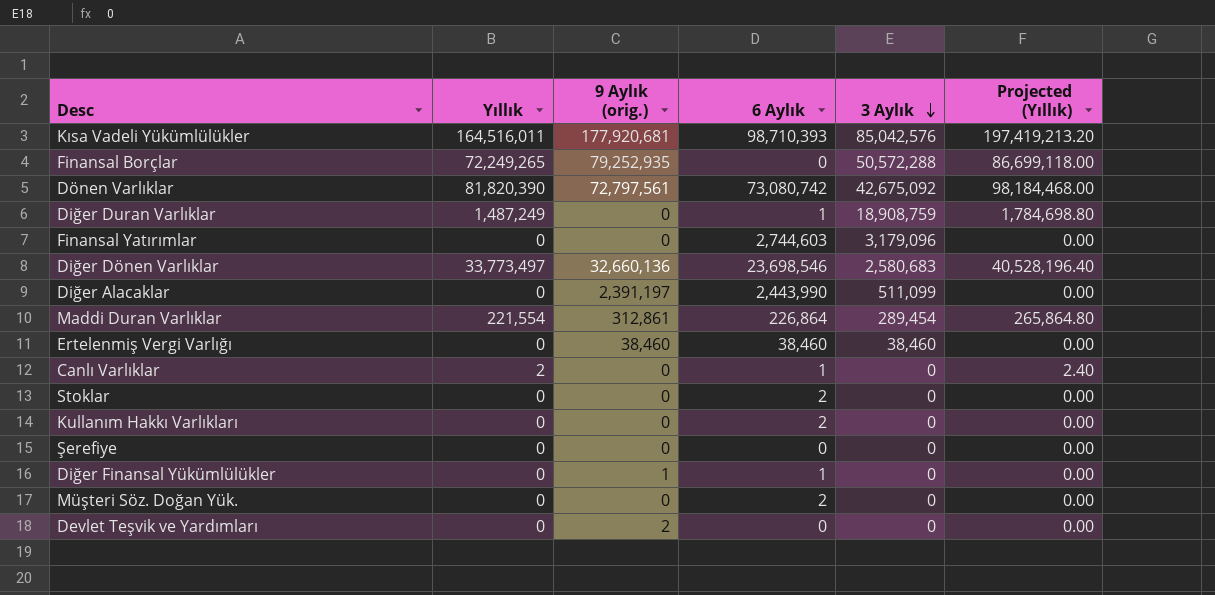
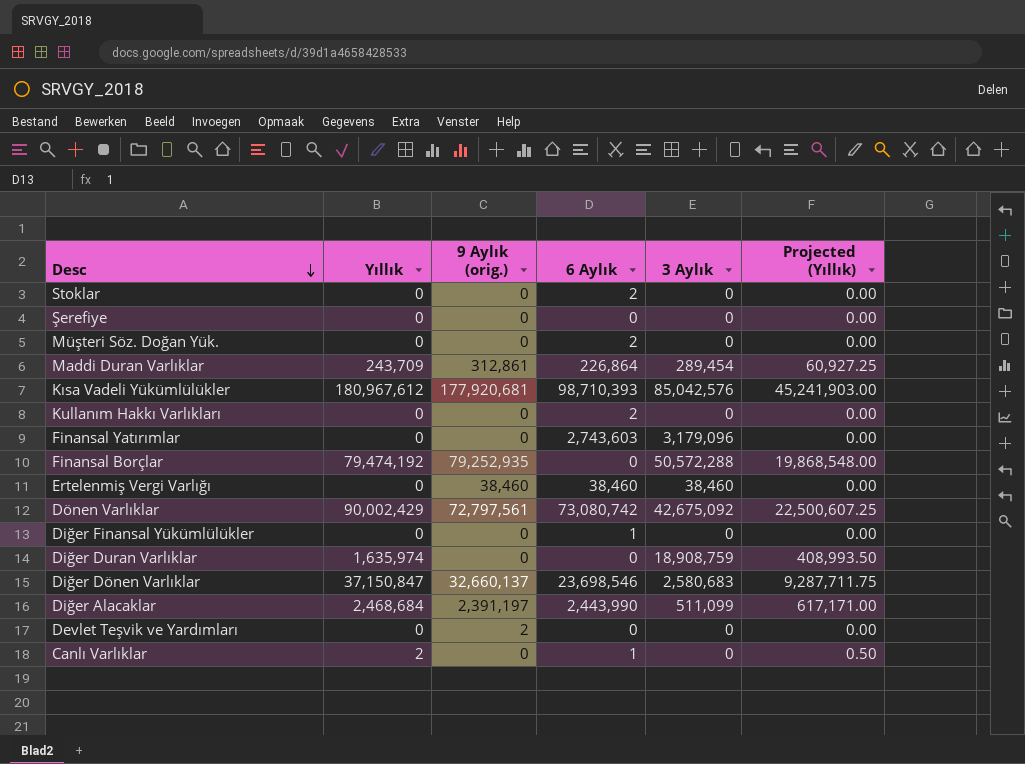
row order: 3 Aylık descending -> Desc descending
column Projected (Yıllık) | formula: [Yıllık] * 1.2 -> [Yıllık] * 0.25
Maddi Duran Varlıklar | Yıllık: 221,554 -> 243,709
Kısa Vadeli Yükümlülükler | Yıllık: 164,516,011 -> 180,967,612
Finansal Yatırımlar | 6 Aylık: 2,744,603 -> 2,743,603
Finansal Borçlar | Yıllık: 72,249,265 -> 79,474,192
Dönen Varlıklar | Yıllık: 81,820,390 -> 90,002,429
Diğer Finansal Yükümlülükler | 9 Aylık (orig.): 1 -> 0
Diğer Duran Varlıklar | Yıllık: 1,487,249 -> 1,635,974
Diğer Duran Varlıklar | 6 Aylık: 1 -> 0
Diğer Dönen Varlıklar | Yıllık: 33,773,497 -> 37,150,847
Diğer Dönen Varlıklar | 9 Aylık (orig.): 32,660,136 -> 32,660,137
Diğer Alacaklar | Yıllık: 0 -> 2,468,684

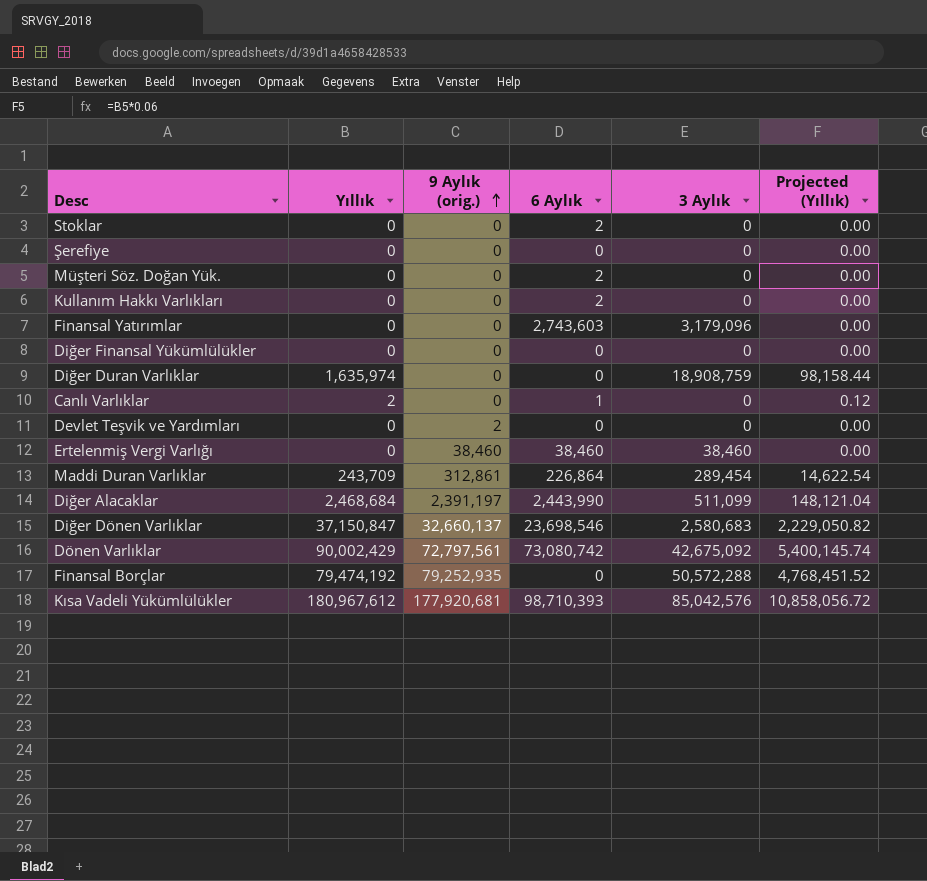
row order: Desc descending -> 9 Aylık (orig.) ascending
column Projected (Yıllık) | formula: [Yıllık] * 0.25 -> [Yıllık] * 0.06
Diğer Finansal Yükümlülükler | 6 Aylık: 1 -> 0

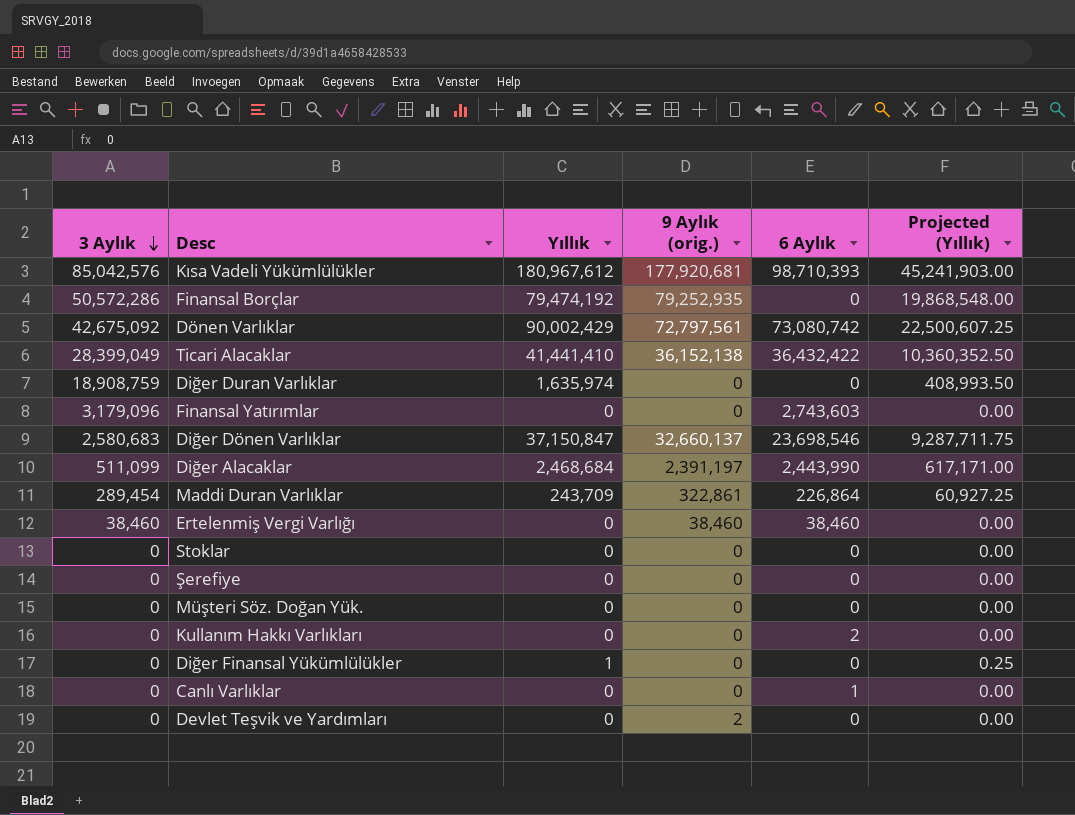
row order: 9 Aylık (orig.) ascending -> 3 Aylık descending
column 3 Aylık | position: 5 -> 1
column Projected (Yıllık) | formula: [Yıllık] * 0.06 -> [Yıllık] * 0.25
Finansal Borçlar | 3 Aylık: 50,572,288 -> 50,572,286
row Ticari Alacaklar: none -> 28,399,049 | 41,441,410 | 36,152,138 | 36,432,422 | 10,360,352.50
Maddi Duran Varlıklar | 9 Aylık (orig.): 312,861 -> 322,861
Stoklar | 6 Aylık: 2 -> 0
Müşteri Söz. Doğan Yük. | 6 Aylık: 2 -> 0
Diğer Finansal Yükümlülükler | Yıllık: 0 -> 1
Canlı Varlıklar | Yıllık: 2 -> 0

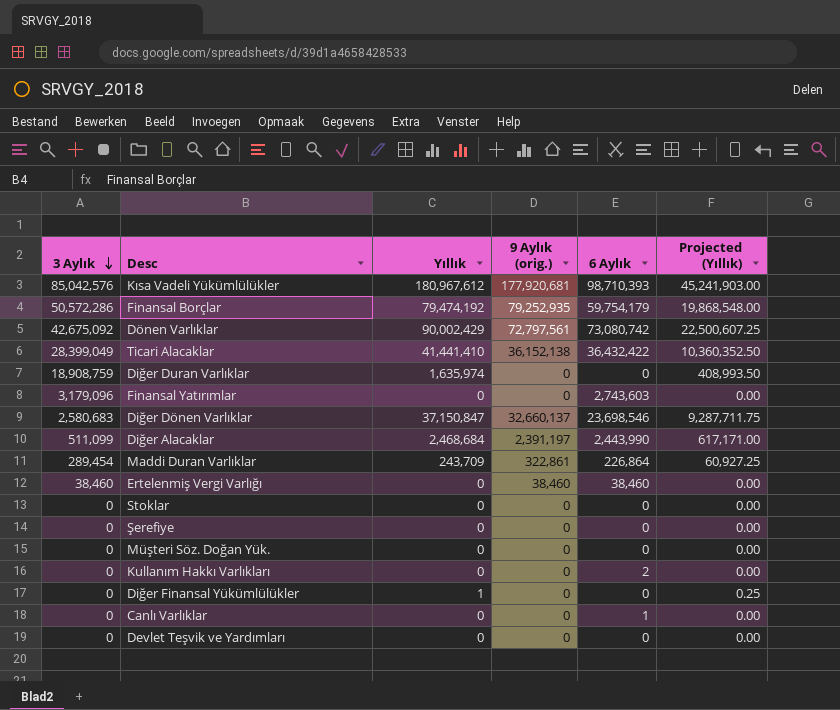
Finansal Borçlar | 6 Aylık: 0 -> 59,754,179
Devlet Teşvik ve Yardımları | 9 Aylık (orig.): 2 -> 0

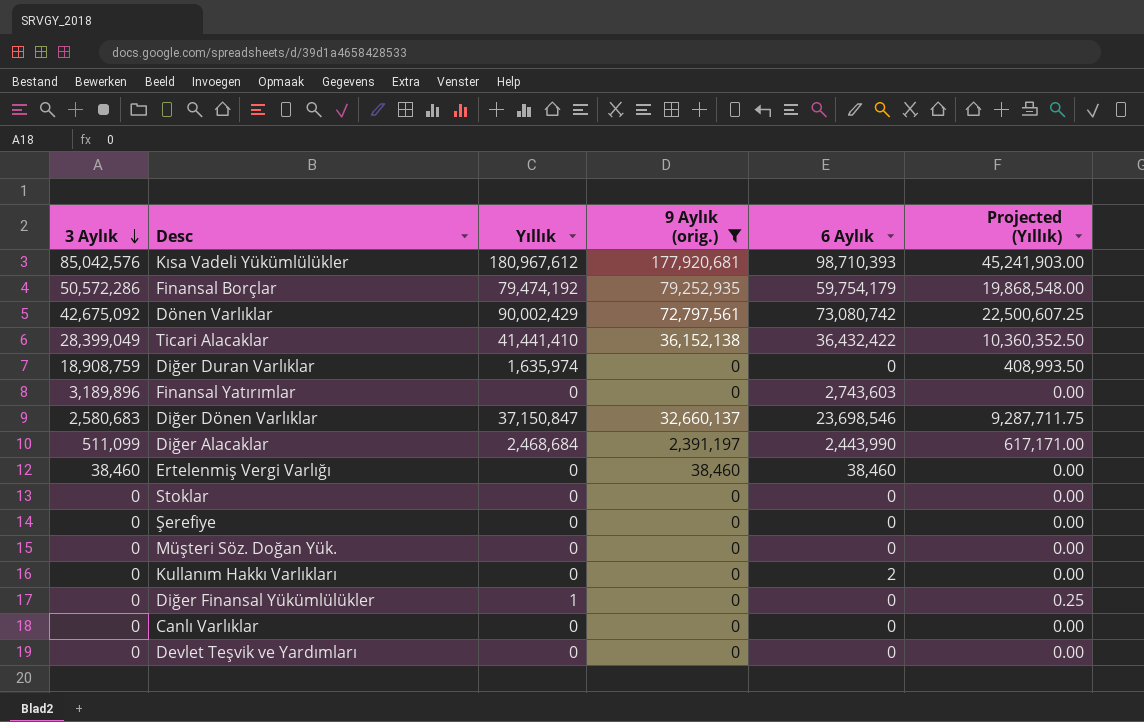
filter: none -> 9 Aylık (orig.) != 322,861
Finansal Yatırımlar | 3 Aylık: 3,179,096 -> 3,189,896
Canlı Varlıklar | 6 Aylık: 1 -> 0

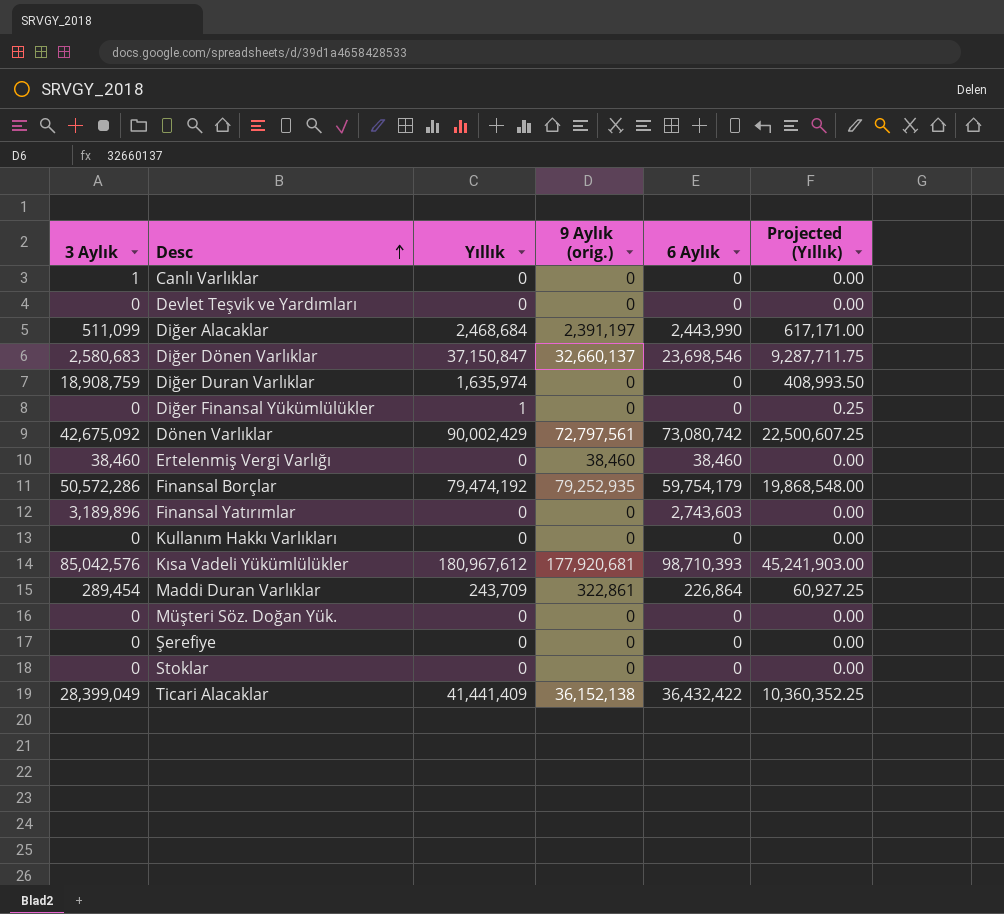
filter: 9 Aylık (orig.) != 322,861 -> none
row order: 3 Aylık descending -> Desc ascending
Canlı Varlıklar | 3 Aylık: 0 -> 1
Kullanım Hakkı Varlıkları | 6 Aylık: 2 -> 0
Ticari Alacaklar | Yıllık: 41,441,410 -> 41,441,409
Ticari Alacaklar | Projected (Yıllık): 10,360,352.50 -> 10,360,352.25

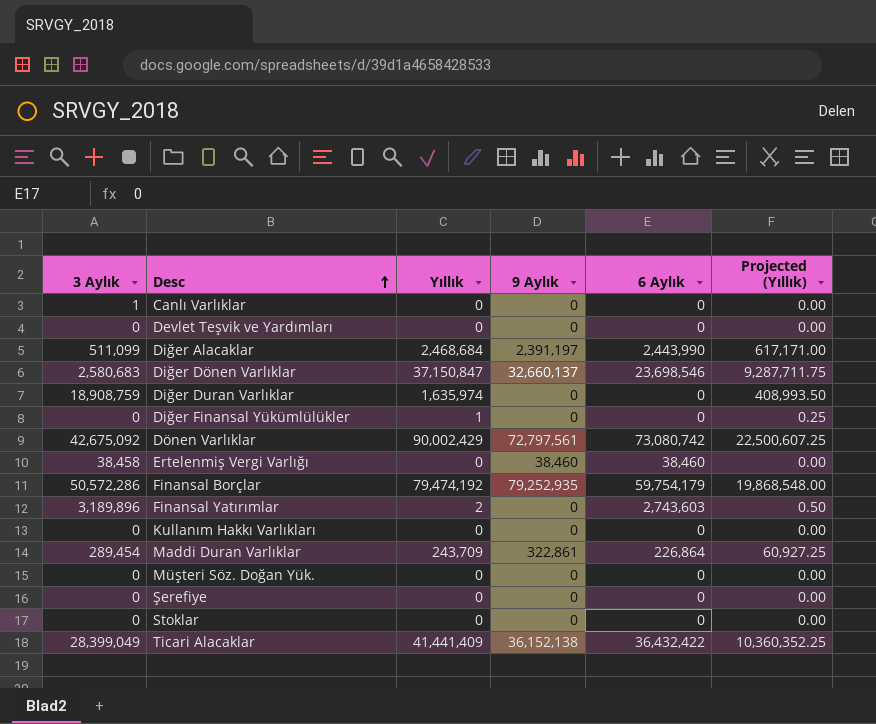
column name: 9 Aylık (orig.) -> 9 Aylık
row Kısa Vadeli Yükümlülükler: 85,042,576 | 180,967,612 | 177,920,681 | 98,710,393 | 45,241,903.00 -> none
Ertelenmiş Vergi Varlığı | 3 Aylık: 38,460 -> 38,458
Finansal Yatırımlar | Yıllık: 0 -> 2
Finansal Yatırımlar | Projected (Yıllık): 0.00 -> 0.50

